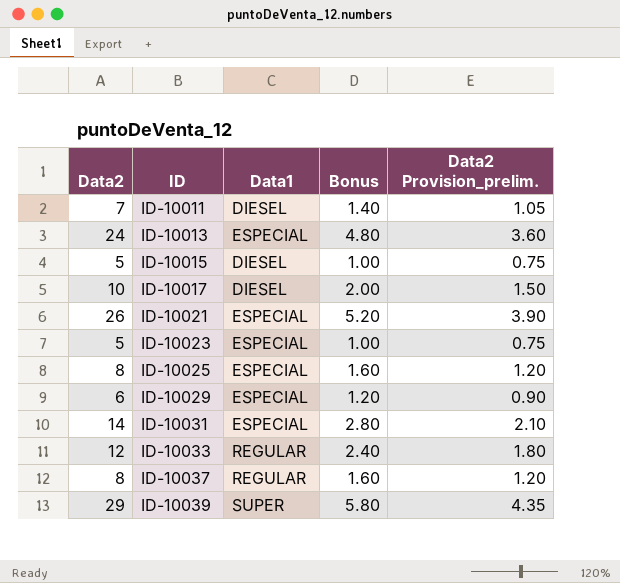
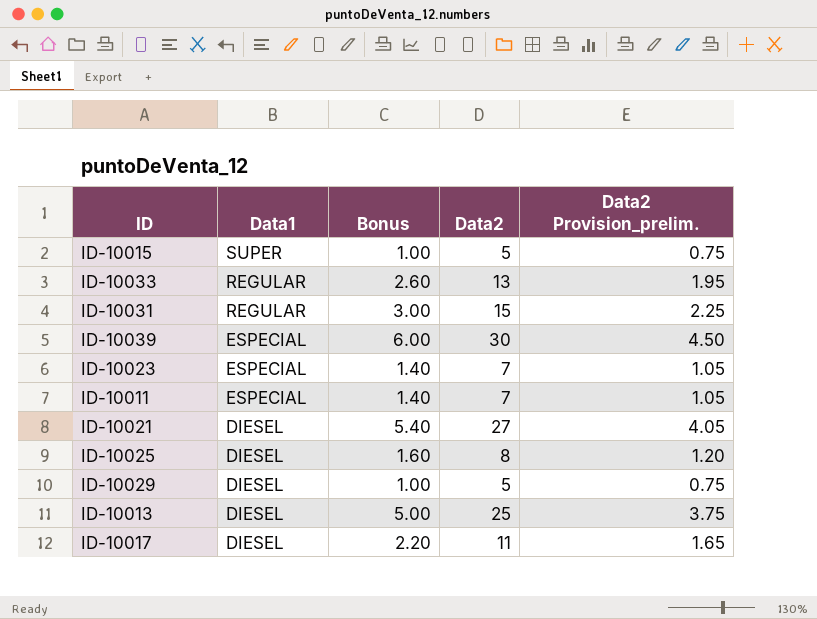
row order: ID ascending -> Data1 descending
column Data2 | position: 1 -> 4
row ID-10037: 8 | REGULAR | 1.60 | 1.20 -> none
ID-10015 | Data1: DIESEL -> SUPER
ID-10033 | Bonus: 2.40 -> 2.60
ID-10033 | Data2: 12 -> 13
ID-10033 | Data2 Provision_prelim.: 1.80 -> 1.95
ID-10031 | Data1: ESPECIAL -> REGULAR
ID-10031 | Bonus: 2.80 -> 3.00
ID-10031 | Data2: 14 -> 15
ID-10031 | Data2 Provision_prelim.: 2.10 -> 2.25
ID-10039 | Data1: SUPER -> ESPECIAL
ID-10039 | Bonus: 5.80 -> 6.00
ID-10039 | Data2: 29 -> 30
ID-10039 | Data2 Provision_prelim.: 4.35 -> 4.50
ID-10023 | Bonus: 1.00 -> 1.40
ID-10023 | Data2: 5 -> 7
ID-10023 | Data2 Provision_prelim.: 0.75 -> 1.05
ID-10011 | Data1: DIESEL -> ESPECIAL
ID-10021 | Data1: ESPECIAL -> DIESEL
ID-10021 | Bonus: 5.20 -> 5.40
ID-10021 | Data2: 26 -> 27
ID-10021 | Data2 Provision_prelim.: 3.90 -> 4.05
ID-10025 | Data1: ESPECIAL -> DIESEL
ID-10029 | Data1: ESPECIAL -> DIESEL
ID-10029 | Bonus: 1.20 -> 1.00
ID-10029 | Data2: 6 -> 5
ID-10029 | Data2 Provision_prelim.: 0.90 -> 0.75
ID-10013 | Data1: ESPECIAL -> DIESEL
ID-10013 | Bonus: 4.80 -> 5.00
ID-10013 | Data2: 24 -> 25
ID-10013 | Data2 Provision_prelim.: 3.60 -> 3.75
ID-10017 | Bonus: 2.00 -> 2.20
ID-10017 | Data2: 10 -> 11
ID-10017 | Data2 Provision_prelim.: 1.50 -> 1.65

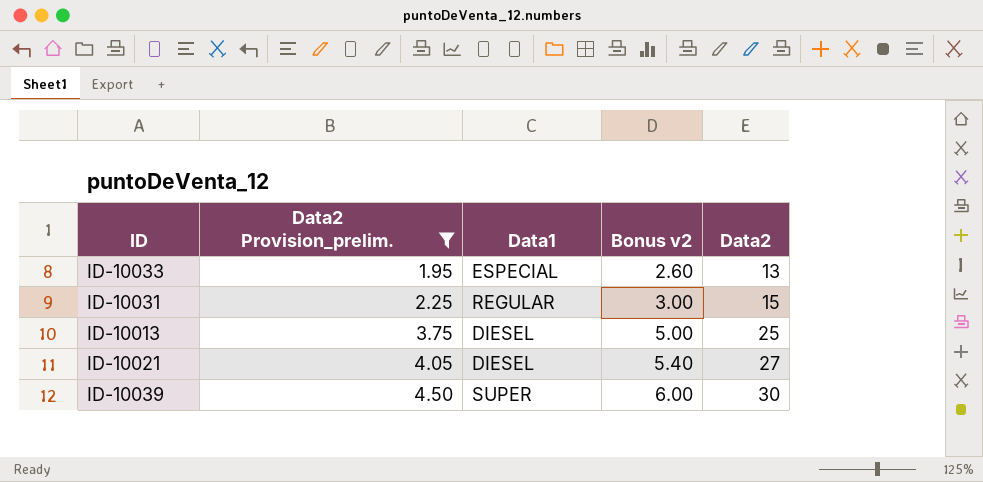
filter: none -> Data2 Provision_prelim. >= 1.95
row order: Data1 descending -> Data2 Provision_prelim. ascending
column Data2 Provision_prelim. | position: 5 -> 2
column name: Bonus -> Bonus v2
ID-10033 | Data1: REGULAR -> ESPECIAL
ID-10039 | Data1: ESPECIAL -> SUPER

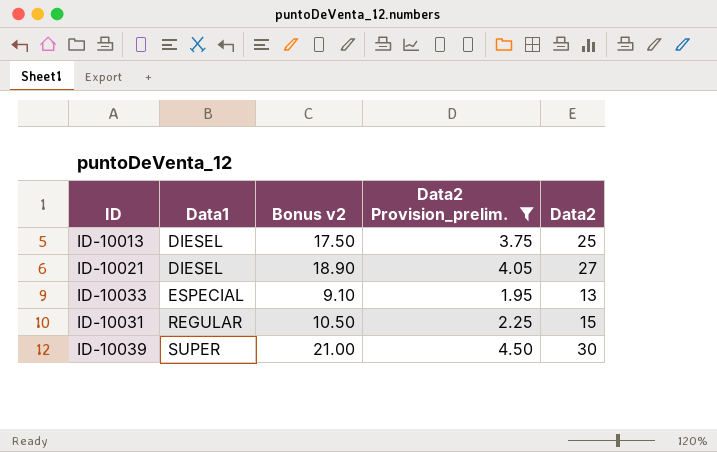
row order: Data2 Provision_prelim. ascending -> Data1 ascending
column Bonus v2 | formula: [Data2] * 0.2 -> [Data2] * 0.7
column Data2 Provision_prelim. | position: 2 -> 4

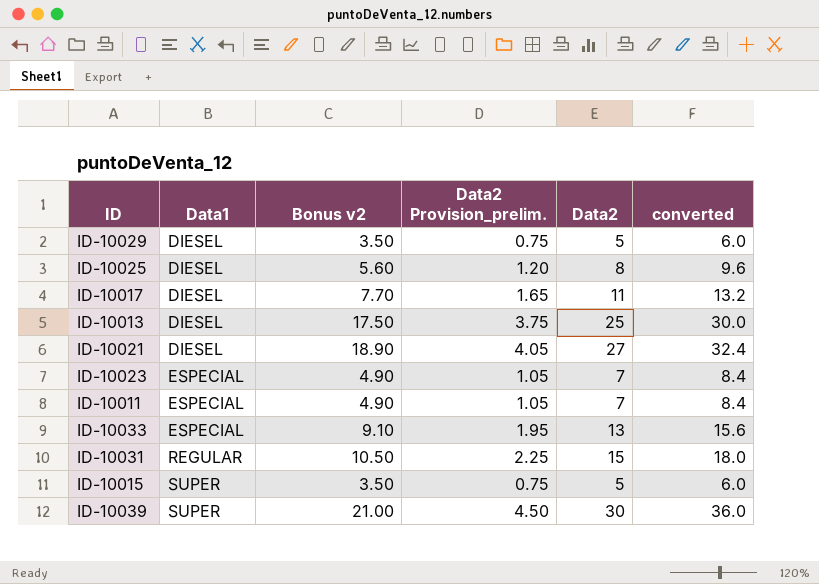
filter: Data2 Provision_prelim. >= 1.95 -> none
column converted | formula: none -> [Data2] * 1.2

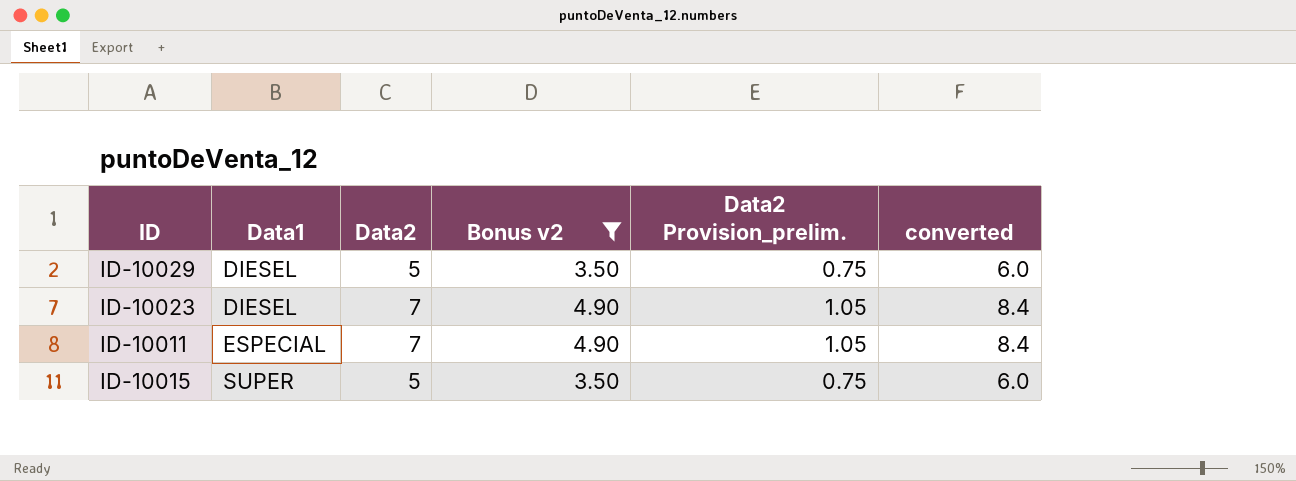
filter: none -> Bonus v2 <= 4.90
column Data2 | position: 5 -> 3
ID-10023 | Data1: ESPECIAL -> DIESEL

